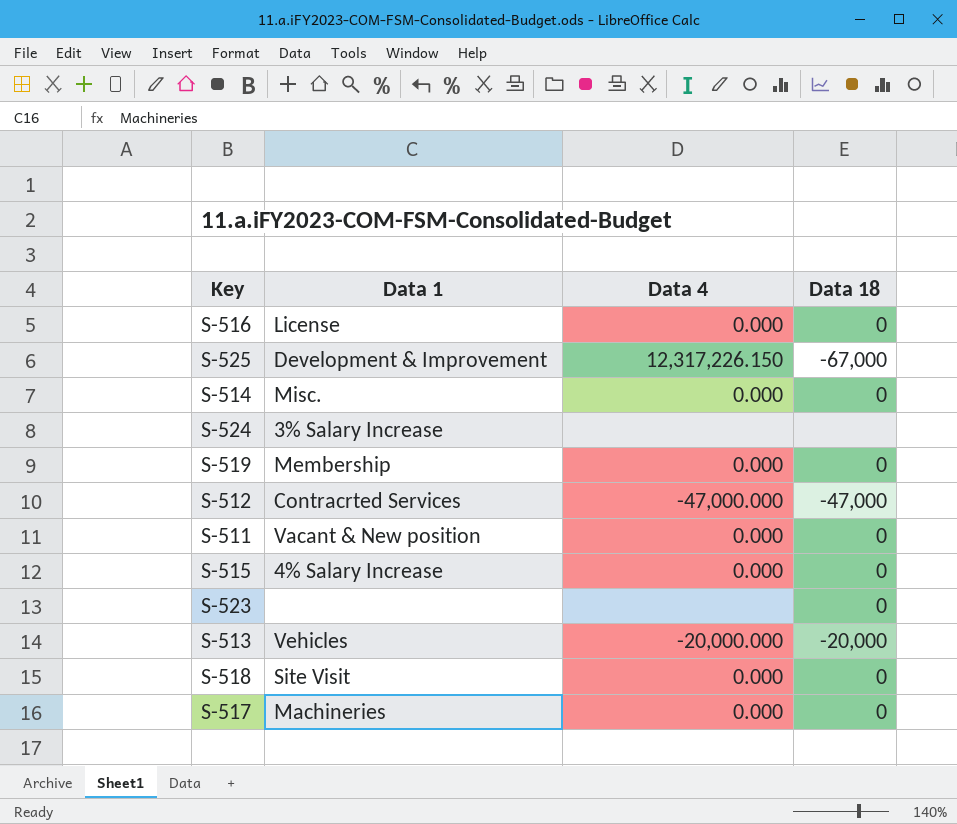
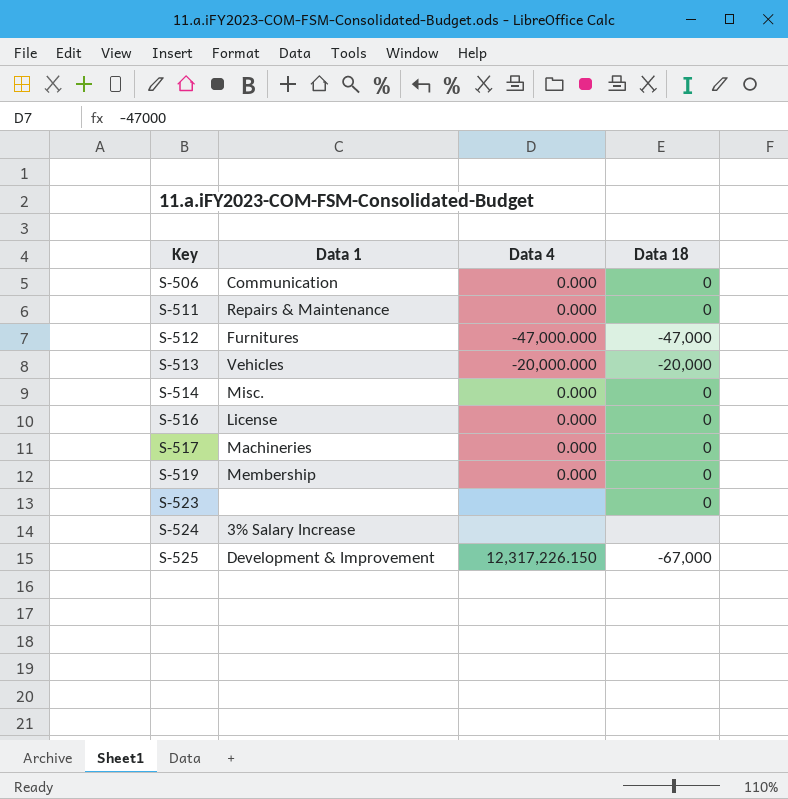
row order: none -> Key ascending
row S-515: 4% Salary Increase | 0.000 | 0 -> none
row S-518: Site Visit | 0.000 | 0 -> none
row S-506: none -> Communication | 0.000 | 0
S-511 | Data 1: Vacant & New position -> Repairs & Maintenance
S-512 | Data 1: Contracrted Services -> Furnitures

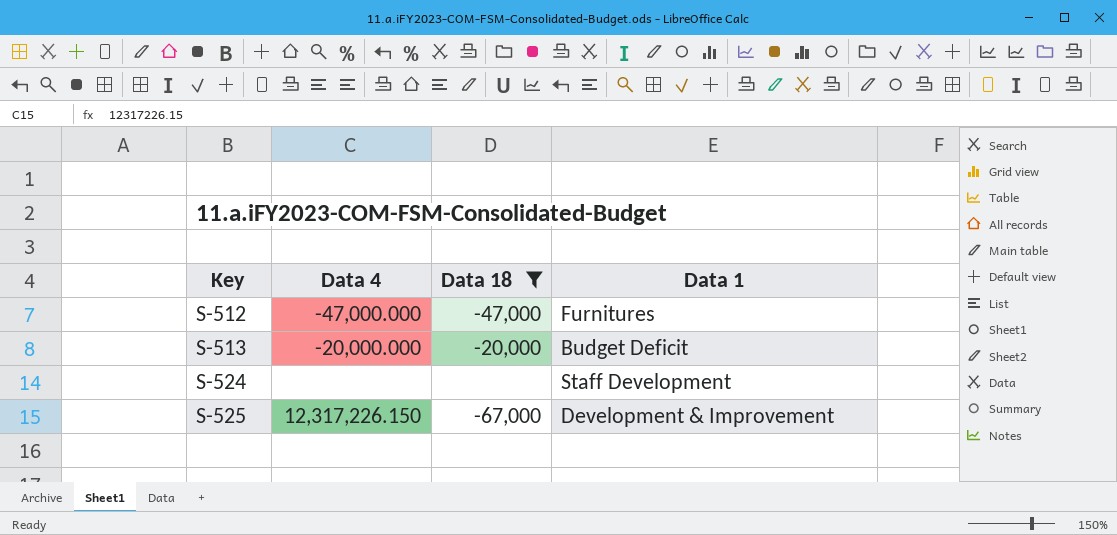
filter: none -> Data 18 != 0
column Data 1 | position: 2 -> 4
S-513 | Data 1: Vehicles -> Budget Deficit
S-524 | Data 1: 3% Salary Increase -> Staff Development

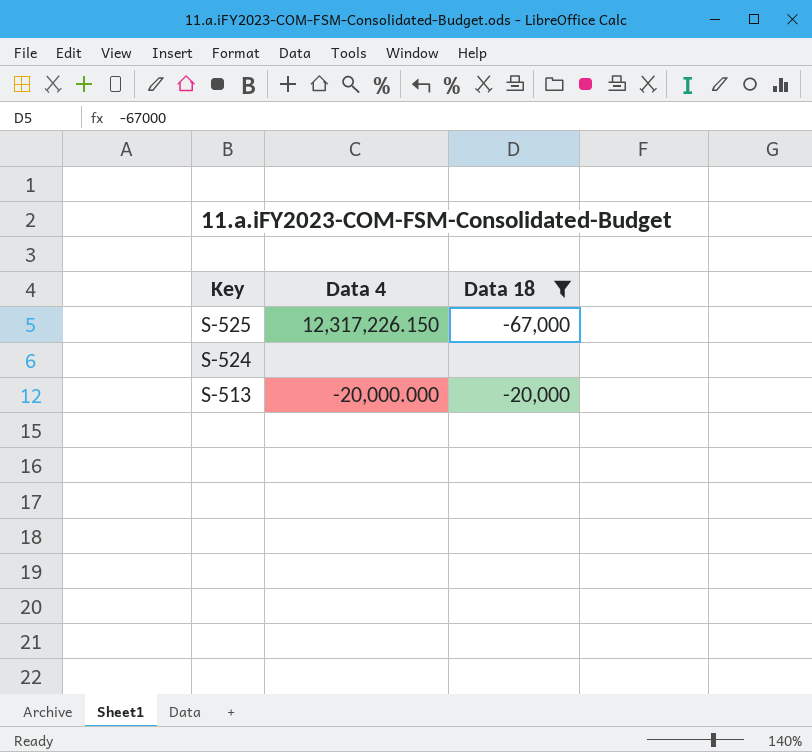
row order: Key ascending -> Key descending
column Data 1 | position: 4 -> none
row S-512: -47,000.000 | -47,000 | Furnitures -> none

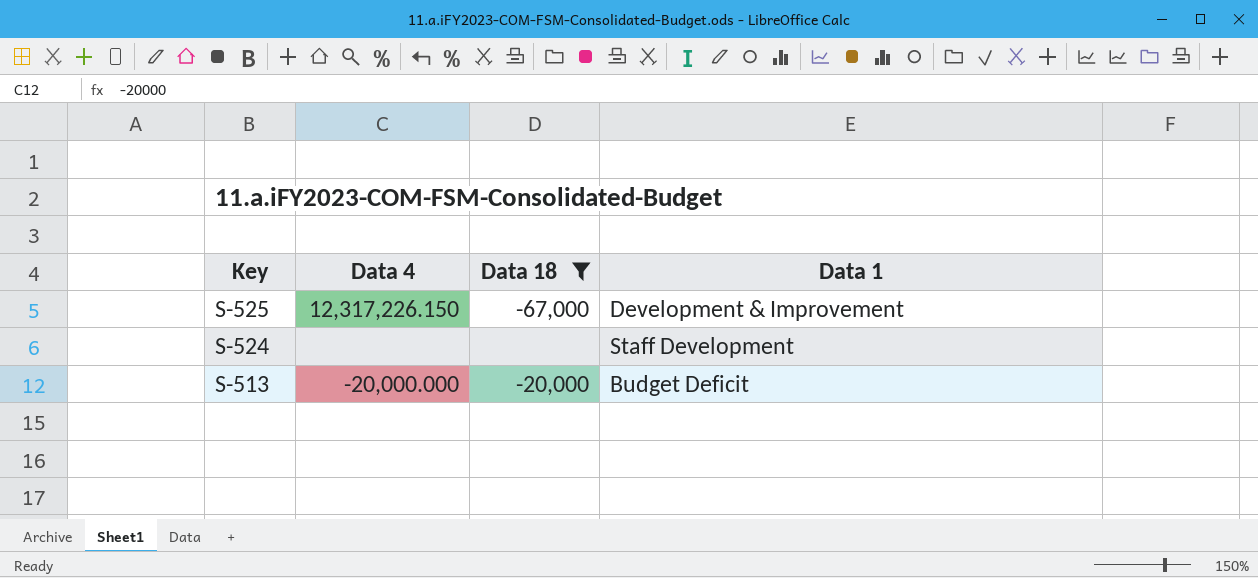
column Data 1 | position: none -> 4

